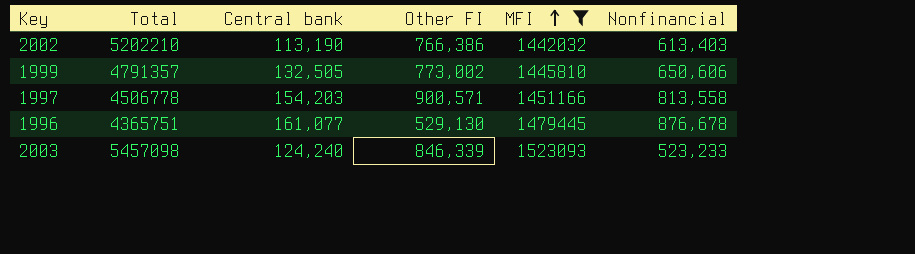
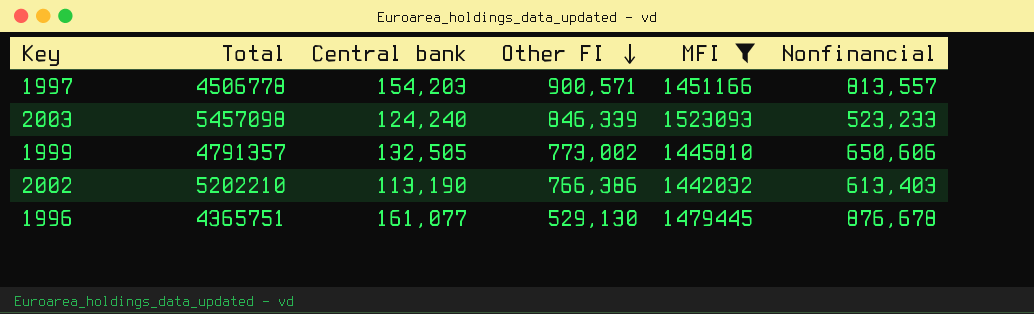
row order: MFI ascending -> Other FI descending
1997 | Nonfinancial: 813,558 -> 813,557

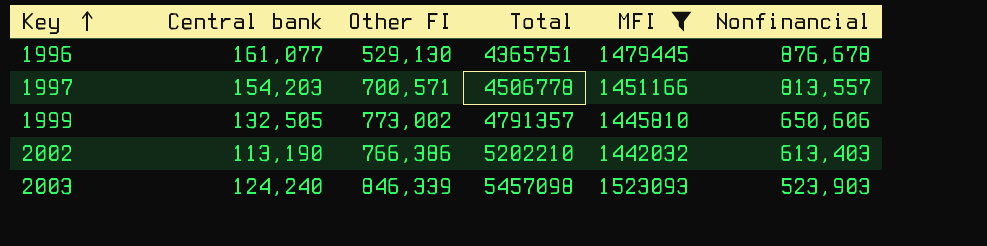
row order: Other FI descending -> Key ascending
column Total | position: 2 -> 4
1997 | Other FI: 900,571 -> 700,571
2003 | Nonfinancial: 523,233 -> 523,903

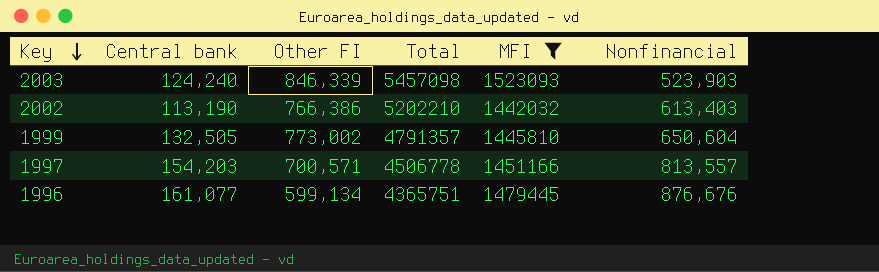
row order: Key ascending -> Key descending
1999 | Nonfinancial: 650,606 -> 650,604
1996 | Other FI: 529,130 -> 599,134
1996 | Nonfinancial: 876,678 -> 876,676

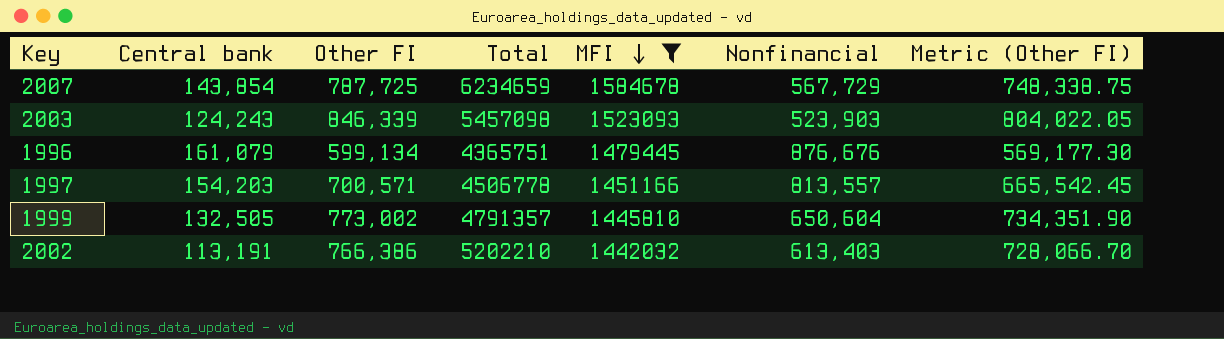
row order: Key descending -> MFI descending
column Metric (Other FI) | formula: none -> [Other FI] * 0.95
row 2007: none -> 143,854 | 787,725 | 6234659 | 1584678 | 567,729 | 748,338.75
2003 | Central bank: 124,240 -> 124,243
1996 | Central bank: 161,077 -> 161,079
2002 | Central bank: 113,190 -> 113,191

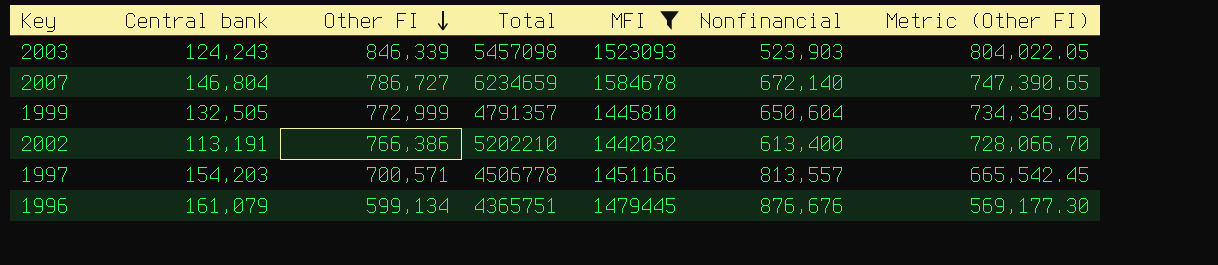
row order: MFI descending -> Other FI descending
2007 | Central bank: 143,854 -> 146,804
2007 | Other FI: 787,725 -> 786,727
2007 | Nonfinancial: 567,729 -> 672,140
2007 | Metric (Other FI): 748,338.75 -> 747,390.65
1999 | Other FI: 773,002 -> 772,999
1999 | Metric (Other FI): 734,351.90 -> 734,349.05
2002 | Nonfinancial: 613,403 -> 613,400

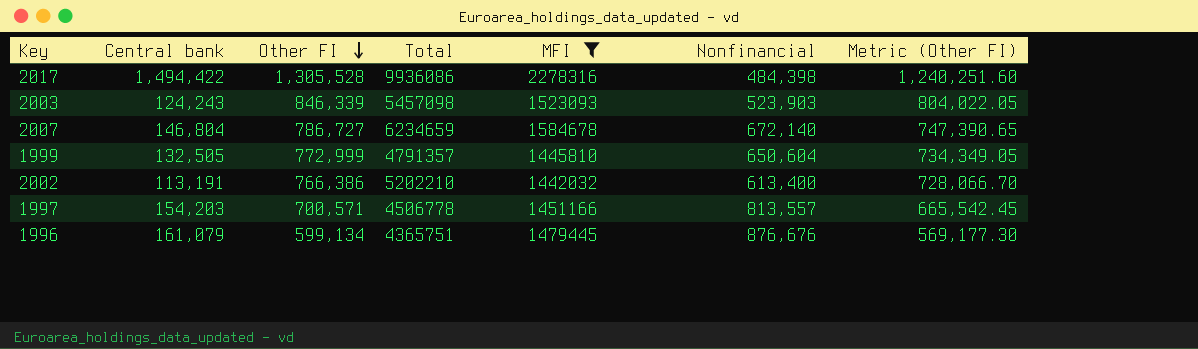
row 2017: none -> 1,494,422 | 1,305,528 | 9936086 | 2278316 | 484,398 | 1,240,251.60

